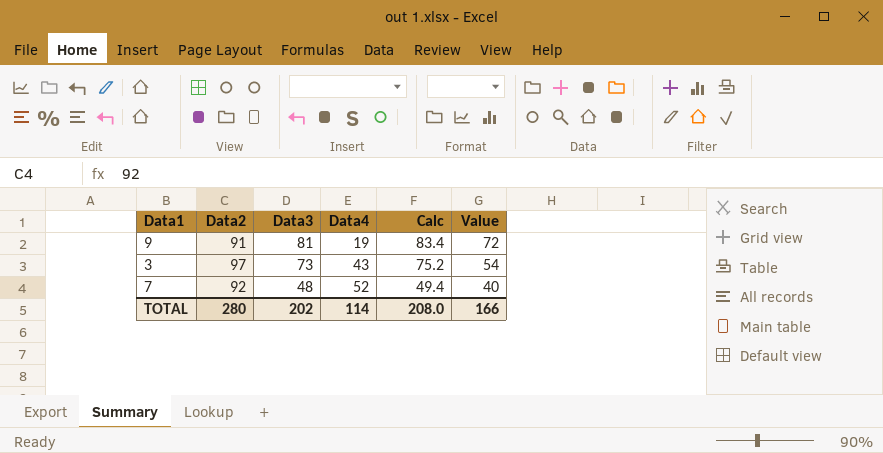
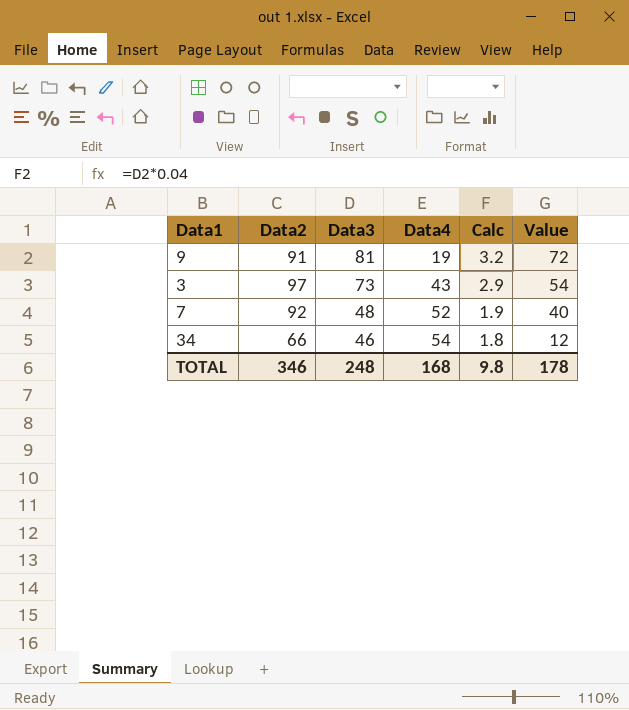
column Calc | formula: [Data3] * 1.03 -> [Data3] * 0.04
row 34: none -> 66 | 46 | 54 | 1.8 | 12
TOTAL | Data2: 280 -> 346
TOTAL | Data3: 202 -> 248
TOTAL | Data4: 114 -> 168
TOTAL | Calc: 208.0 -> 9.8
TOTAL | Value: 166 -> 178

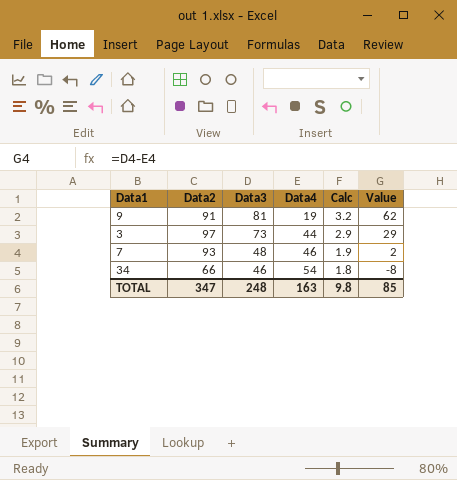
column Value | formula: [Data2] - [Data4] -> [Data3] - [Data4]
3 | Data4: 43 -> 44
7 | Data2: 92 -> 93
7 | Data4: 52 -> 46
TOTAL | Data2: 346 -> 347
TOTAL | Data4: 168 -> 163
TOTAL | Value: 178 -> 85

